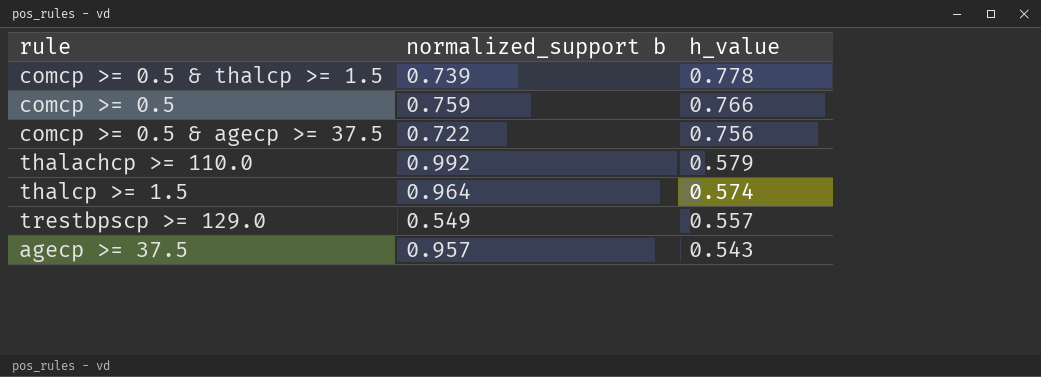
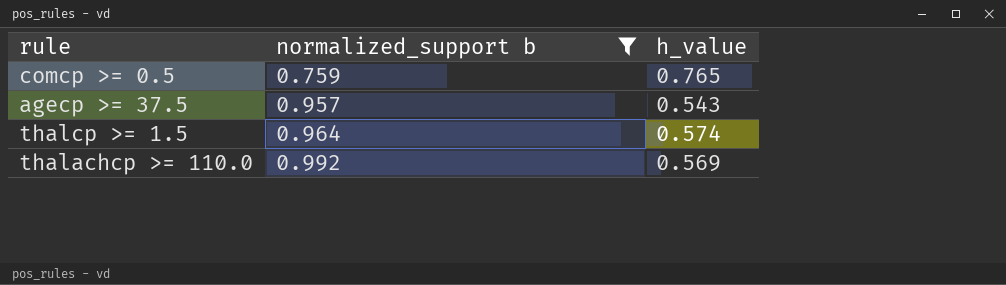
filter: none -> normalized_support b >= 0.759
row order: h_value descending -> normalized_support b ascending
comcp >= 0.5 | h_value: 0.766 -> 0.765
thalachcp >= 110.0 | h_value: 0.579 -> 0.569

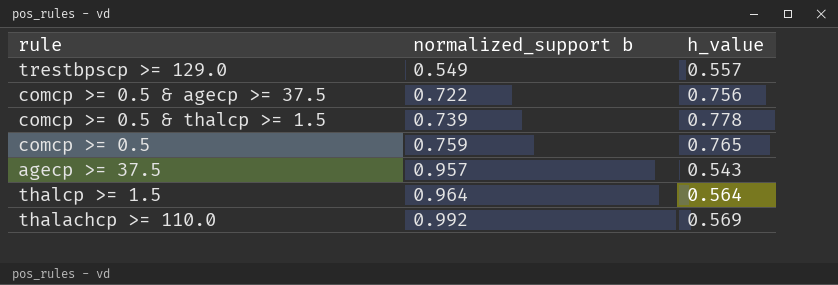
filter: normalized_support b >= 0.759 -> none
thalcp >= 1.5 | h_value: 0.574 -> 0.564

